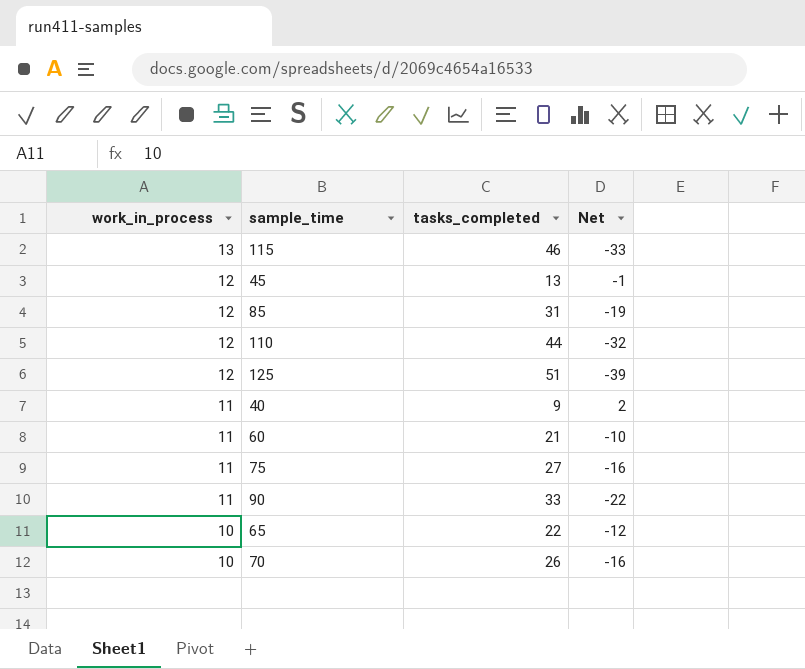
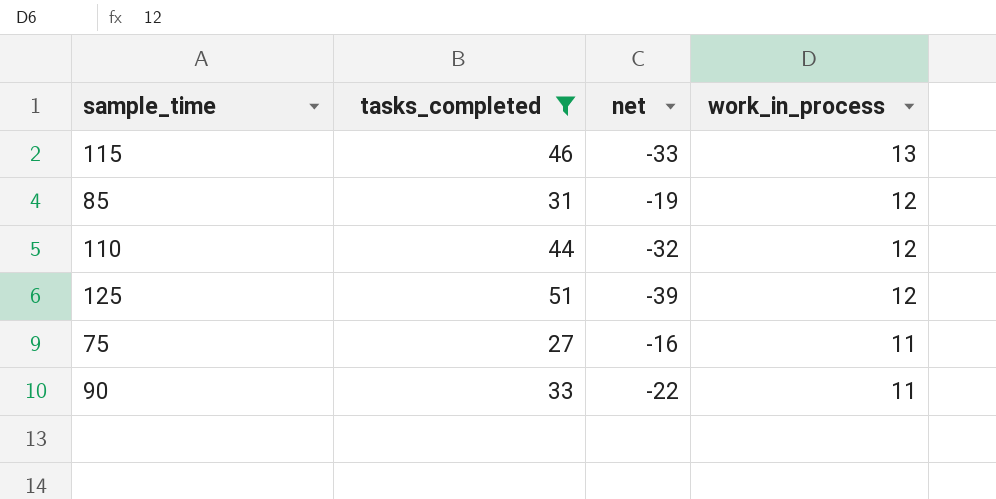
filter: none -> tasks_completed >= 27
column name: Net -> net
column work_in_process | position: 1 -> 4

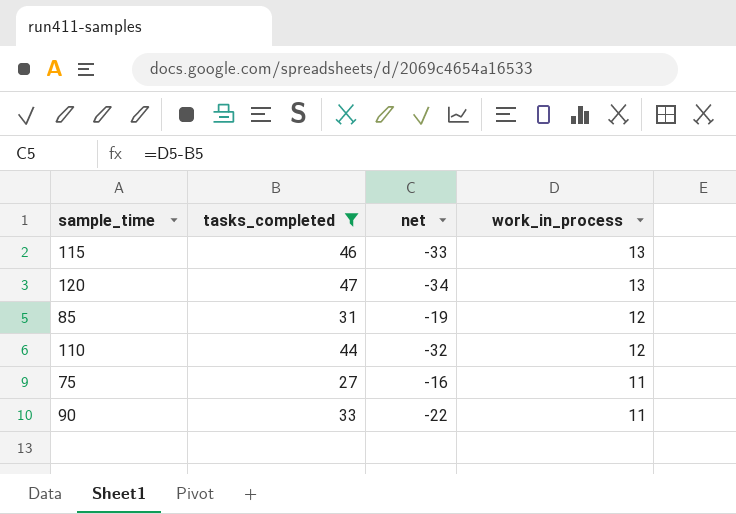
row 125: 51 | -39 | 12 -> none
row 120: none -> 47 | -34 | 13

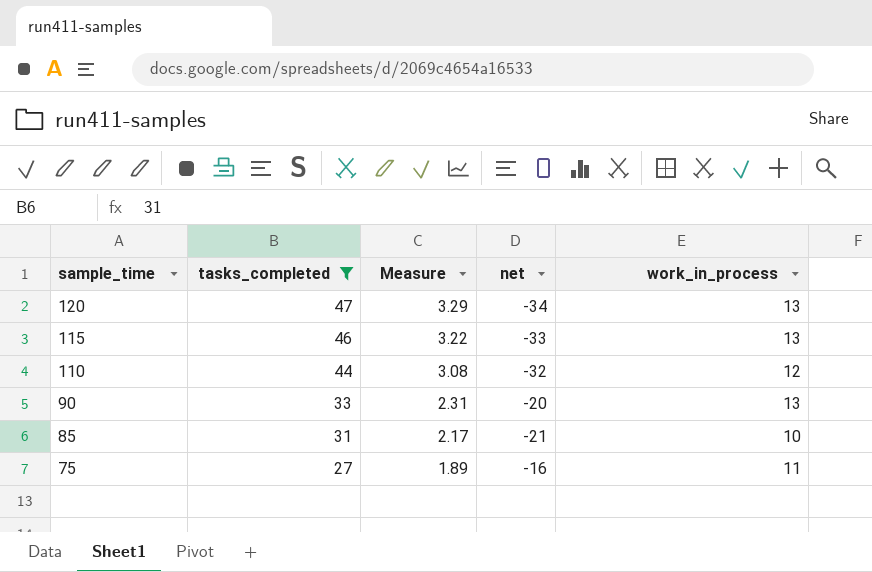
row order: work_in_process descending -> sample_time descending
column Measure | formula: none -> [tasks_completed] * 0.07
90 | net: -22 -> -20
90 | work_in_process: 11 -> 13
85 | net: -19 -> -21
85 | work_in_process: 12 -> 10

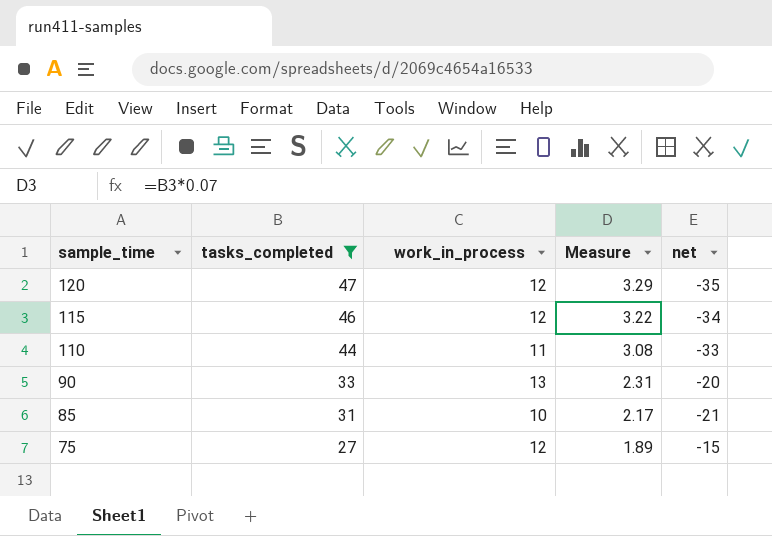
column work_in_process | position: 5 -> 3
120 | work_in_process: 13 -> 12
120 | net: -34 -> -35
115 | work_in_process: 13 -> 12
115 | net: -33 -> -34
110 | work_in_process: 12 -> 11
110 | net: -32 -> -33
75 | work_in_process: 11 -> 12
75 | net: -16 -> -15

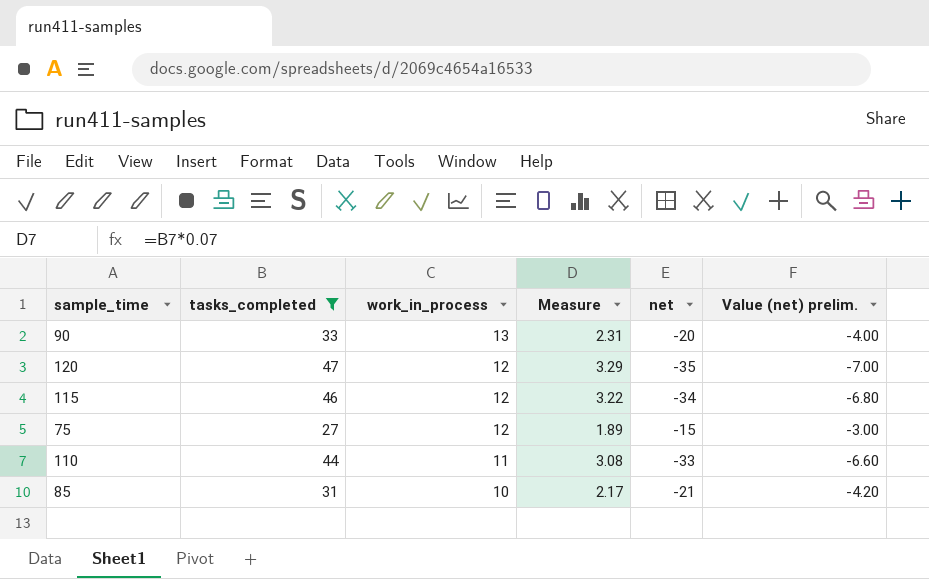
row order: sample_time descending -> work_in_process descending
column Value (net) prelim. | formula: none -> [net] * 0.2

